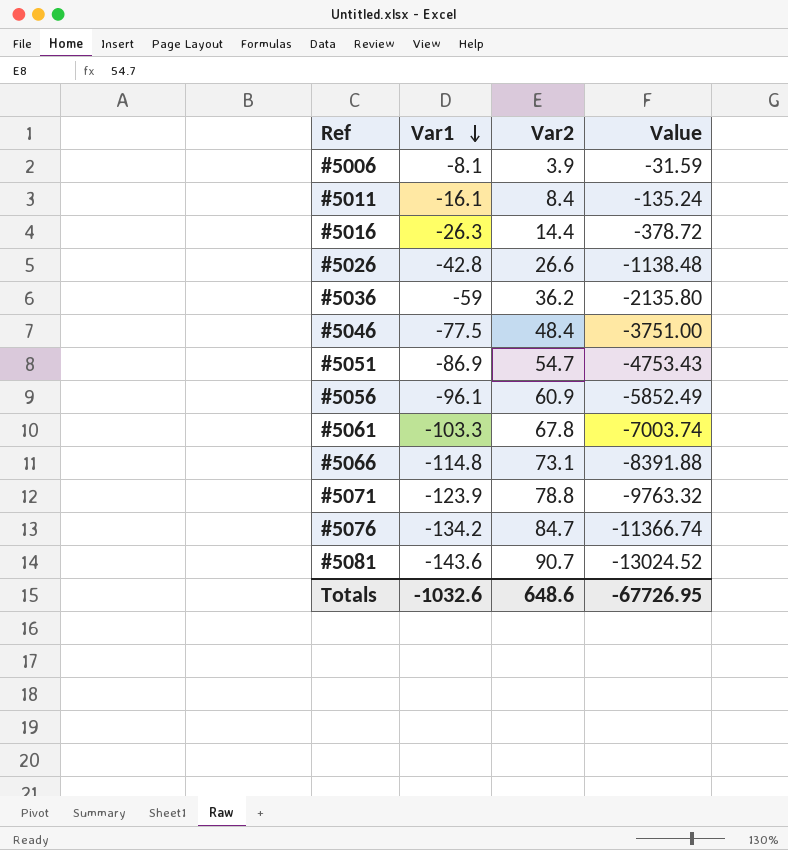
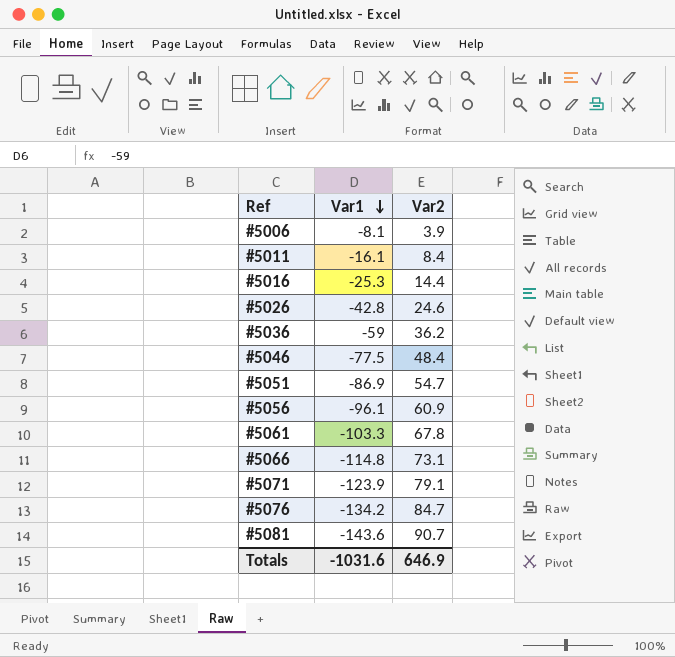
column Value | formula: [Var1] * [Var2] -> none
#5016 | Var1: -26.3 -> -25.3
#5026 | Var2: 26.6 -> 24.6
#5071 | Var2: 78.8 -> 79.1
Totals | Var1: -1032.6 -> -1031.6
Totals | Var2: 648.6 -> 646.9

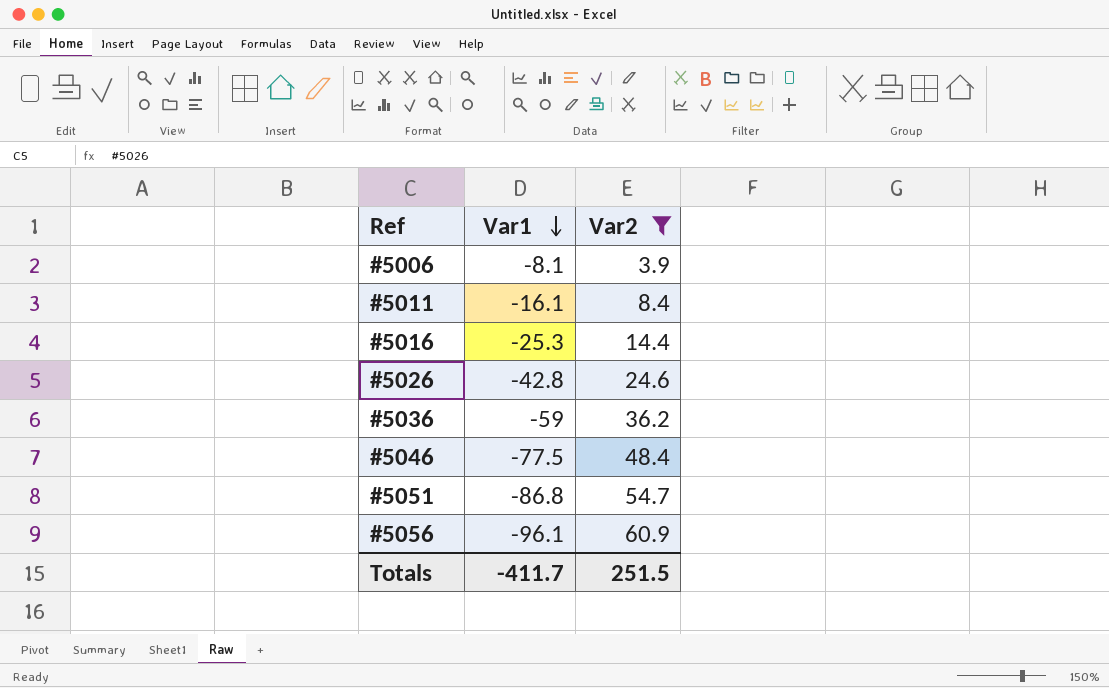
filter: none -> Var2 <= 60.9
#5051 | Var1: -86.9 -> -86.8
Totals | Var1: -1031.6 -> -411.7
Totals | Var2: 646.9 -> 251.5

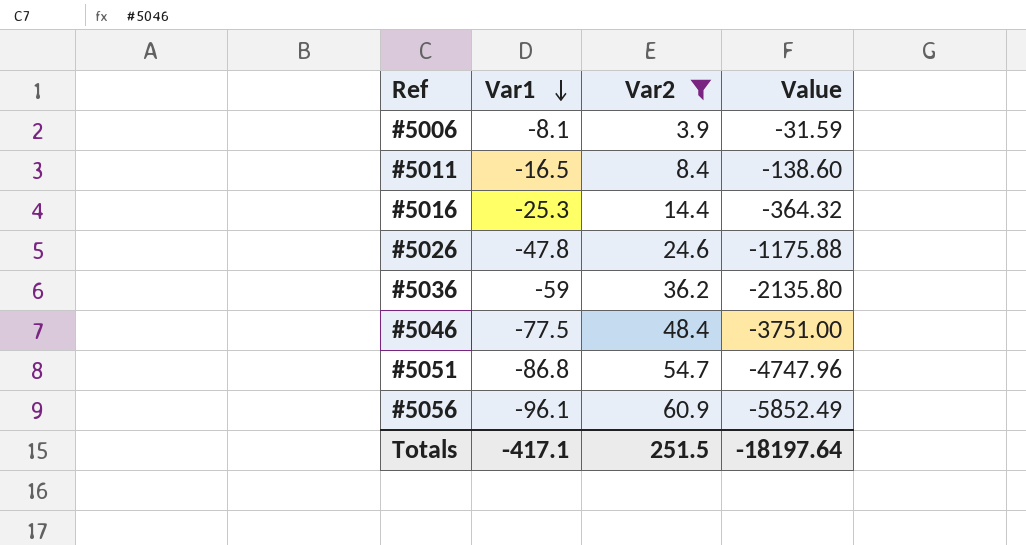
column Value | formula: none -> [Var1] * [Var2]
#5011 | Var1: -16.1 -> -16.5
#5026 | Var1: -42.8 -> -47.8
Totals | Var1: -411.7 -> -417.1

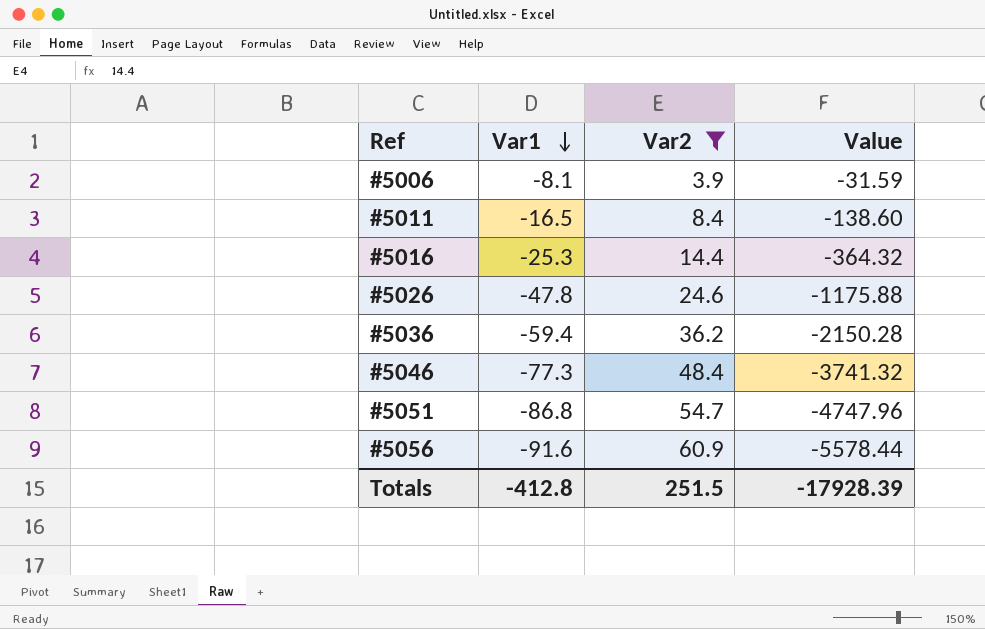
#5036 | Var1: -59 -> -59.4
#5036 | Value: -2135.80 -> -2150.28
#5046 | Var1: -77.5 -> -77.3
#5046 | Value: -3751.00 -> -3741.32
#5056 | Var1: -96.1 -> -91.6
#5056 | Value: -5852.49 -> -5578.44
Totals | Var1: -417.1 -> -412.8
Totals | Value: -18197.64 -> -17928.39

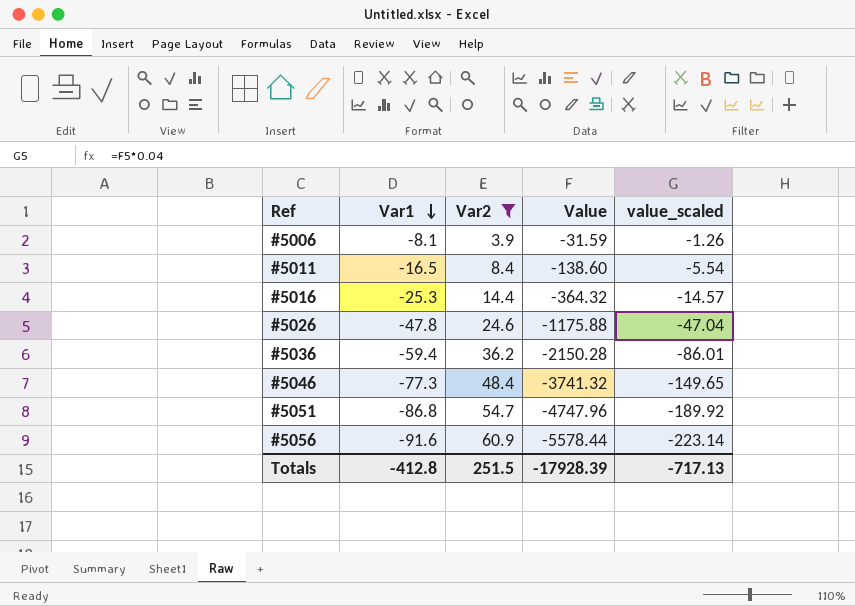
column value_scaled | formula: none -> [Value] * 0.04

